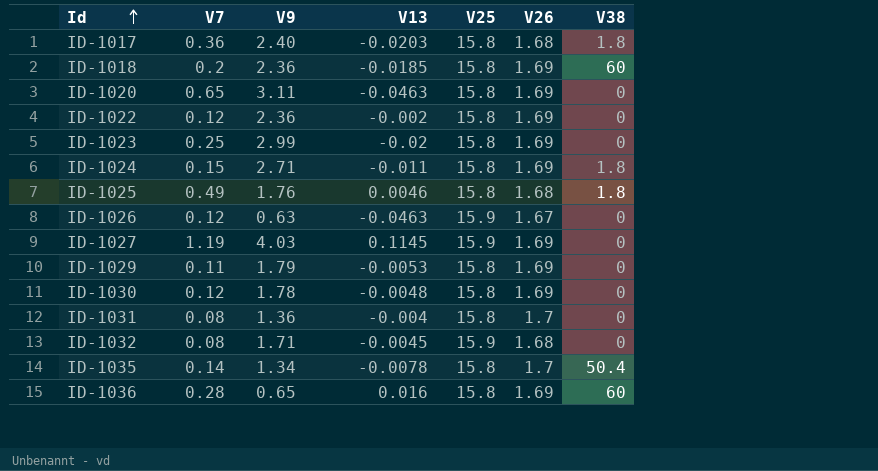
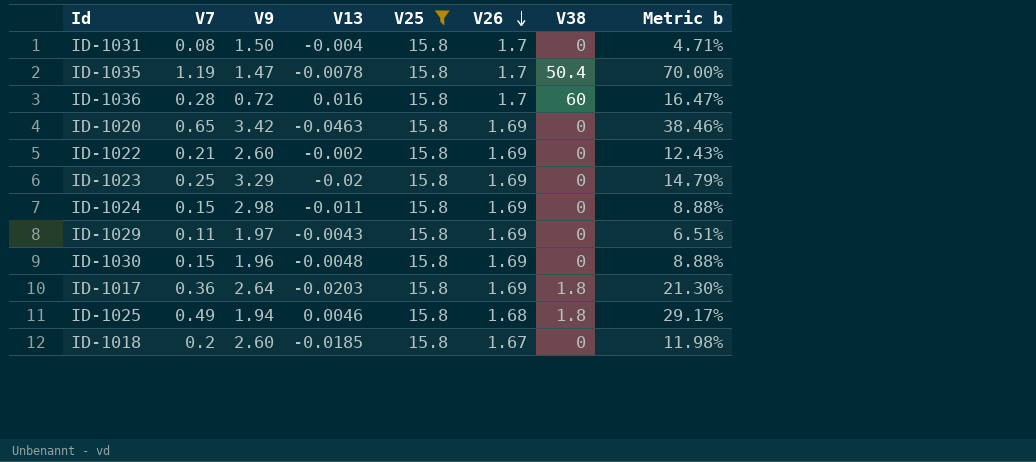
filter: none -> V25 = 15.8
row order: Id ascending -> V26 descending
column Metric b | formula: none -> [V7] / [V26]
ID-1031 | V9: 1.36 -> 1.50
ID-1035 | V7: 0.14 -> 1.19
ID-1035 | V9: 1.34 -> 1.47
ID-1036 | V9: 0.65 -> 0.72
ID-1036 | V26: 1.69 -> 1.7
ID-1020 | V9: 3.11 -> 3.42
ID-1022 | V7: 0.12 -> 0.21
ID-1022 | V9: 2.36 -> 2.60
ID-1023 | V9: 2.99 -> 3.29
ID-1024 | V9: 2.71 -> 2.98
ID-1024 | V38: 1.8 -> 0
ID-1029 | V9: 1.79 -> 1.97
ID-1029 | V13: -0.0053 -> -0.0043
ID-1030 | V7: 0.12 -> 0.15
ID-1030 | V9: 1.78 -> 1.96
ID-1017 | V9: 2.40 -> 2.64
ID-1017 | V26: 1.68 -> 1.69
ID-1025 | V9: 1.76 -> 1.94
ID-1018 | V9: 2.36 -> 2.60
ID-1018 | V26: 1.69 -> 1.67
ID-1018 | V38: 60 -> 0

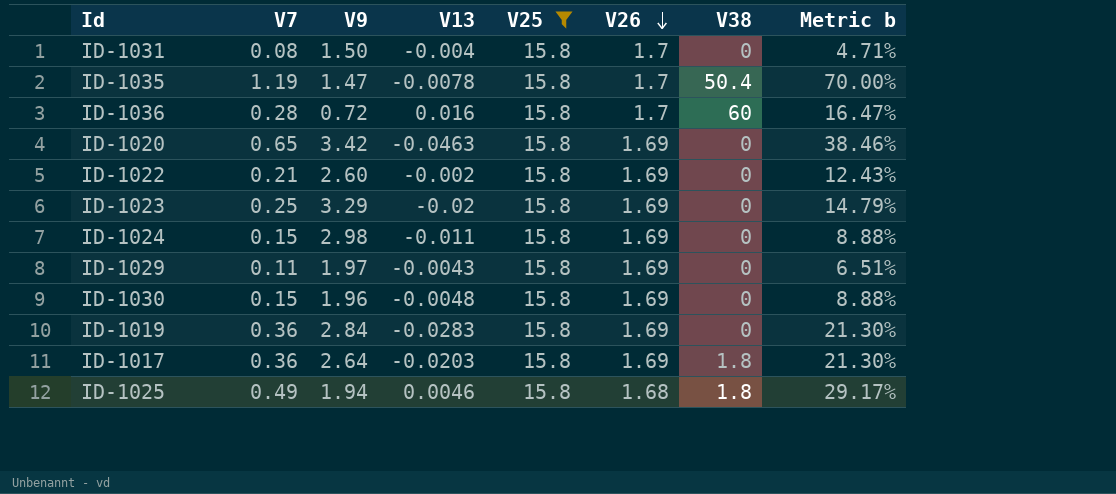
row ID-1018: 0.2 | 2.60 | -0.0185 | 15.8 | 1.67 | 0 | 11.98% -> none
row ID-1019: none -> 0.36 | 2.84 | -0.0283 | 15.8 | 1.69 | 0 | 21.30%

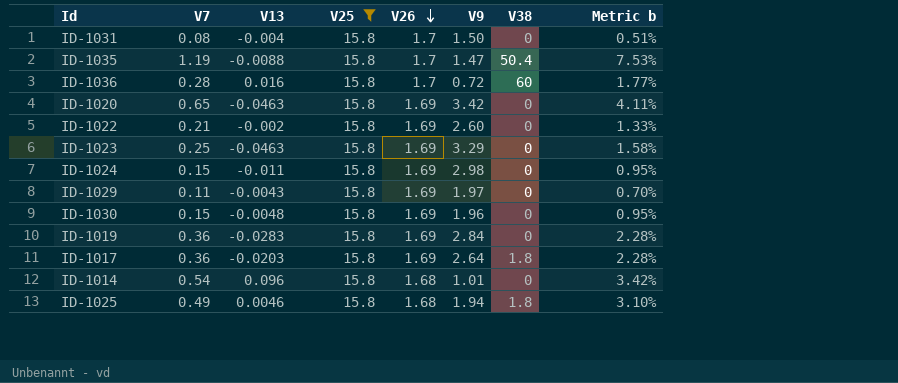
column V9 | position: 3 -> 6
column Metric b | formula: [V7] / [V26] -> [V7] / [V25]
ID-1035 | V13: -0.0078 -> -0.0088
ID-1023 | V13: -0.02 -> -0.0463
row ID-1014: none -> 0.54 | 0.096 | 15.8 | 1.68 | 1.01 | 0 | 3.42%

